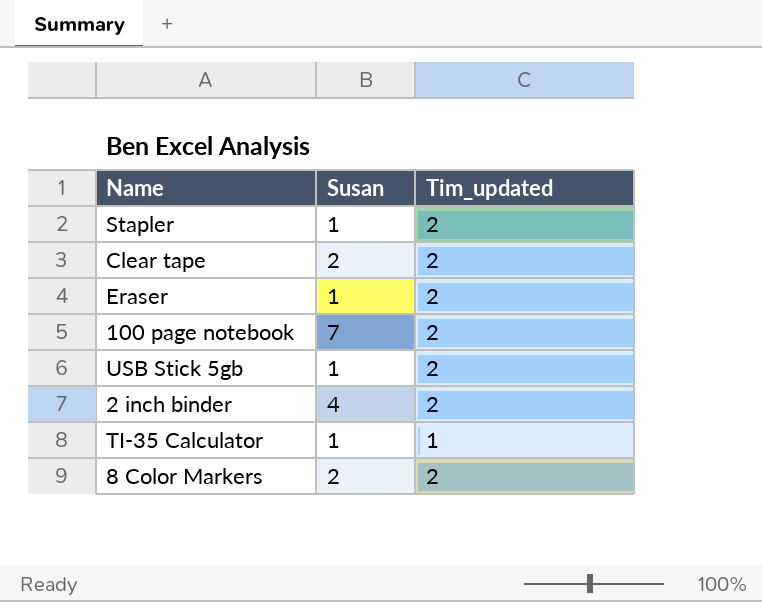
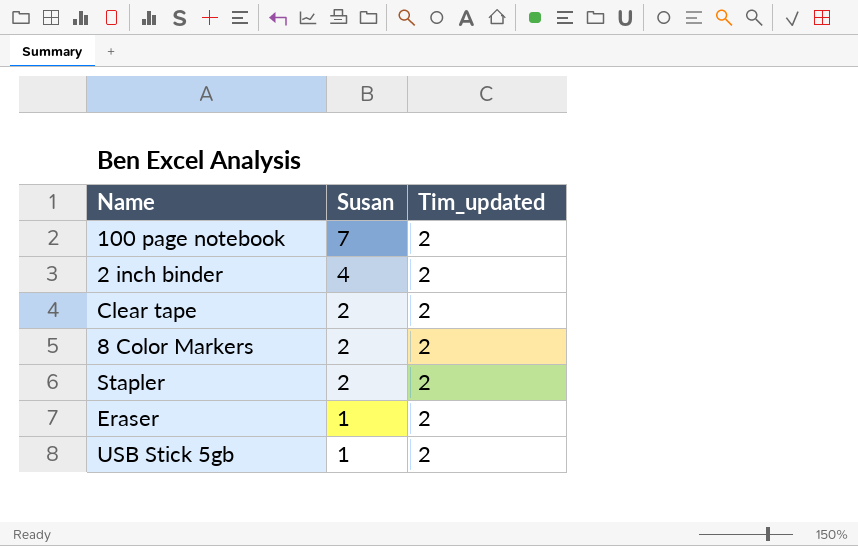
row order: none -> Susan descending
row TI-35 Calculator: 1 | 1 -> none
Stapler | Susan: 1 -> 2

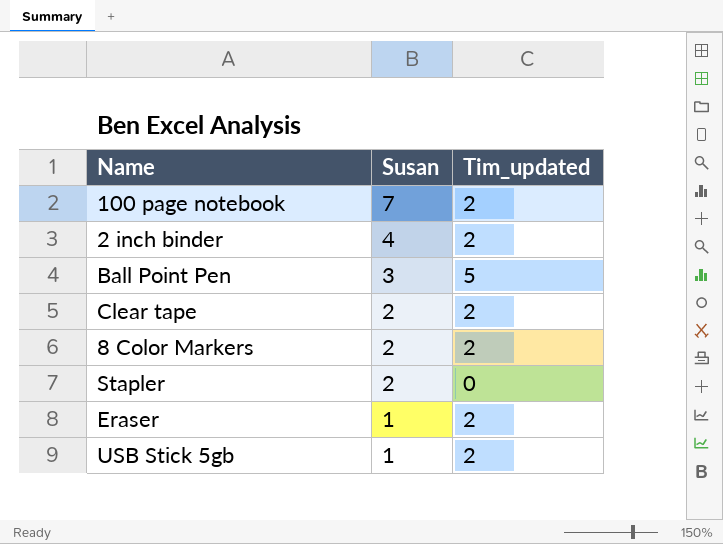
row Ball Point Pen: none -> 3 | 5
Stapler | Tim_updated: 2 -> 0

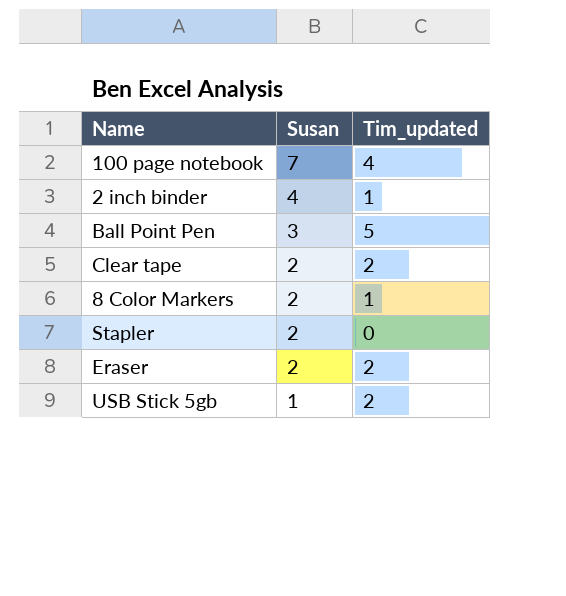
100 page notebook | Tim_updated: 2 -> 4
2 inch binder | Tim_updated: 2 -> 1
8 Color Markers | Tim_updated: 2 -> 1
Eraser | Susan: 1 -> 2

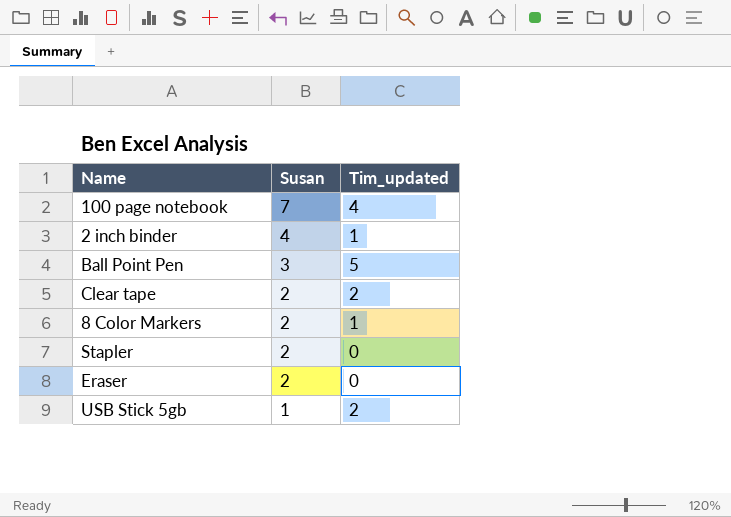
Eraser | Tim_updated: 2 -> 0

